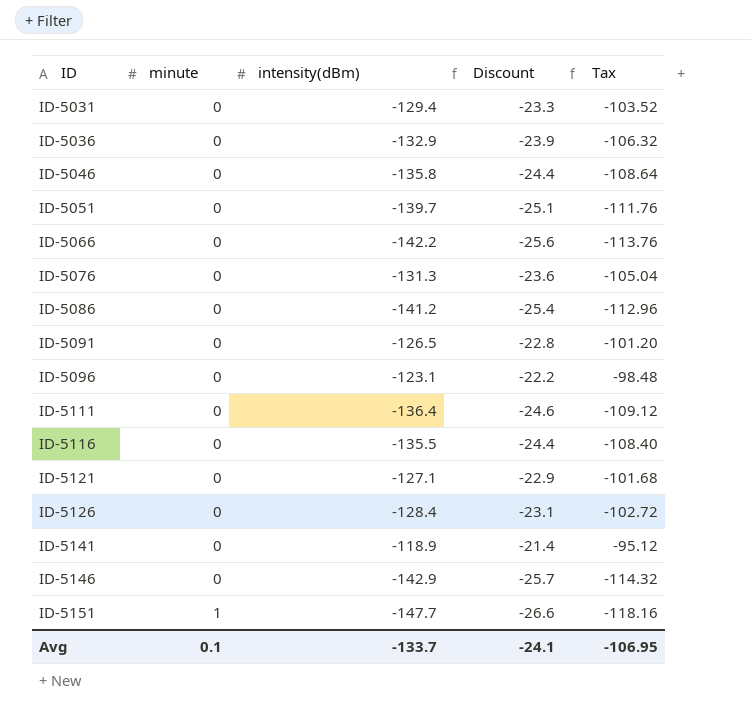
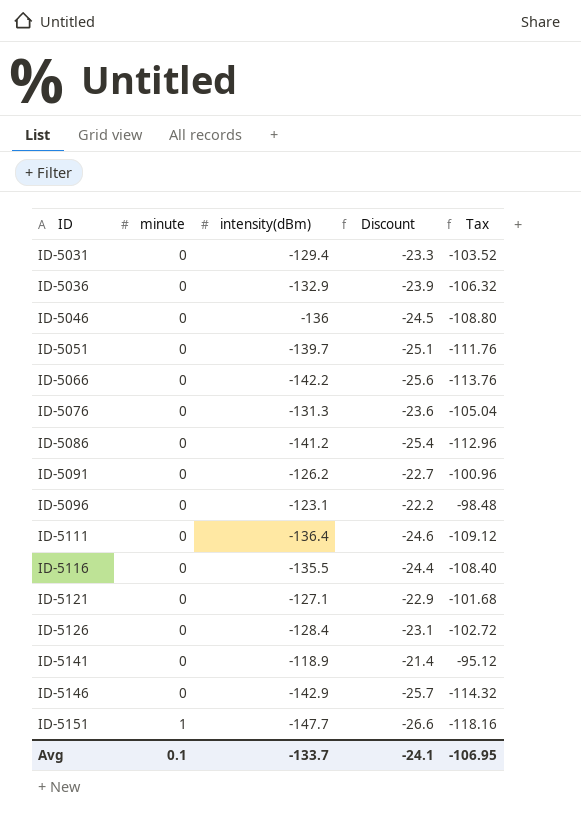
ID-5046 | intensity(dBm): -135.8 -> -136
ID-5046 | Discount: -24.4 -> -24.5
ID-5046 | Tax: -108.64 -> -108.80
ID-5091 | intensity(dBm): -126.5 -> -126.2
ID-5091 | Discount: -22.8 -> -22.7
ID-5091 | Tax: -101.20 -> -100.96

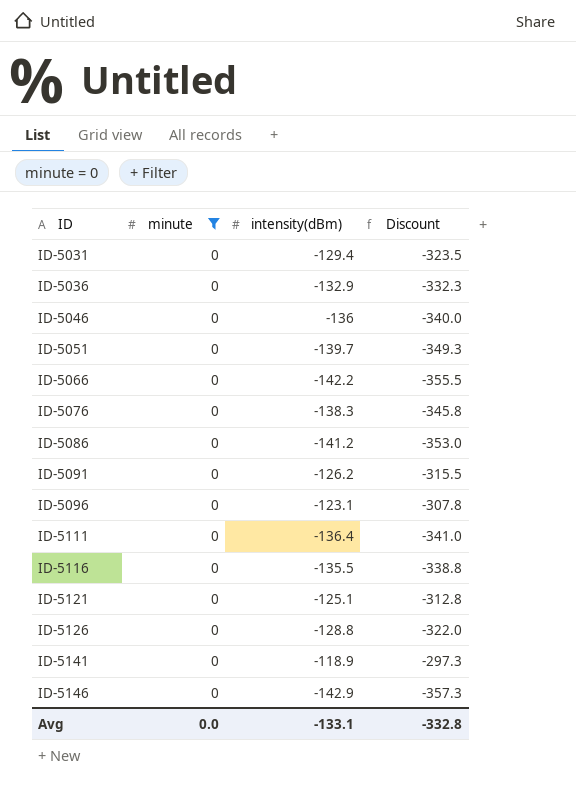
filter: none -> minute = 0
column Tax | formula: [intensity(dBm)] * 0.8 -> none
column Discount | formula: [intensity(dBm)] * 0.18 -> [intensity(dBm)] * 2.5
ID-5076 | intensity(dBm): -131.3 -> -138.3
ID-5121 | intensity(dBm): -127.1 -> -125.1
ID-5126 | intensity(dBm): -128.4 -> -128.8
Avg | minute: 0.1 -> 0.0
Avg | intensity(dBm): -133.7 -> -133.1
Avg | Discount: -24.1 -> -332.8

